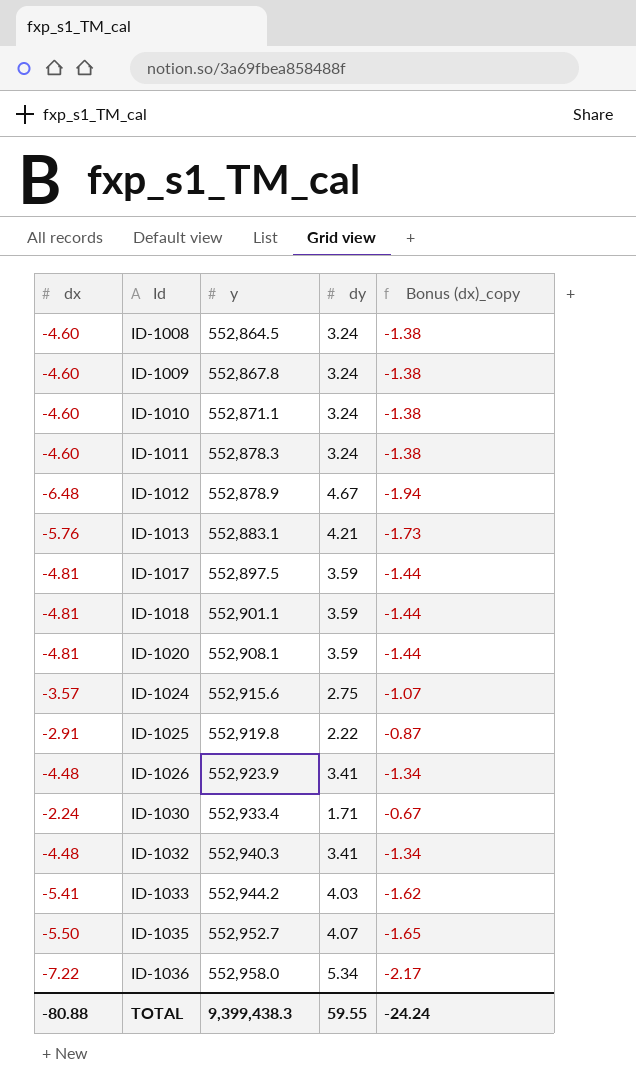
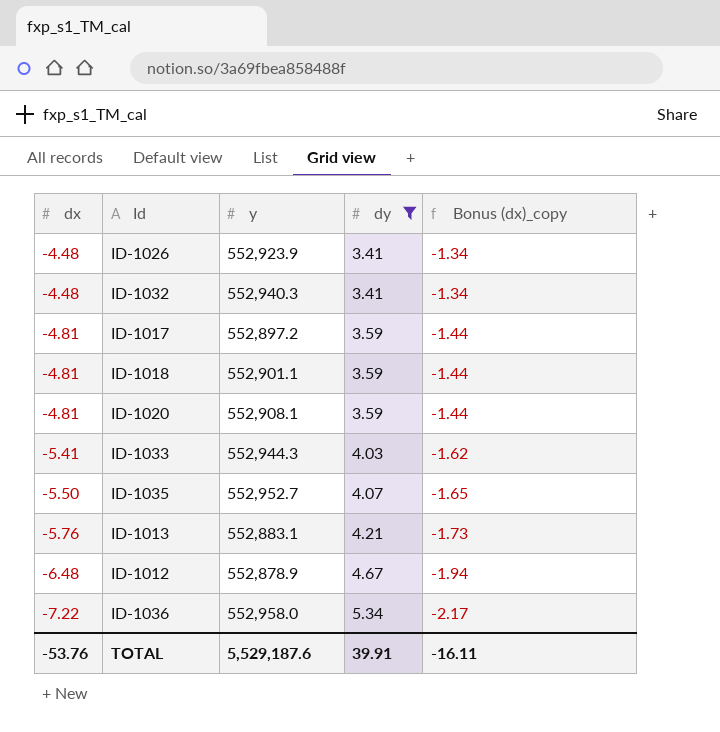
filter: none -> dy >= 3.41
row order: Id ascending -> dx descending
ID-1017 | y: 552,897.5 -> 552,897.2
ID-1033 | y: 552,944.2 -> 552,944.3
TOTAL | dx: -80.88 -> -53.76
TOTAL | y: 9,399,438.3 -> 5,529,187.6
TOTAL | dy: 59.55 -> 39.91
TOTAL | Bonus (dx)_copy: -24.24 -> -16.11

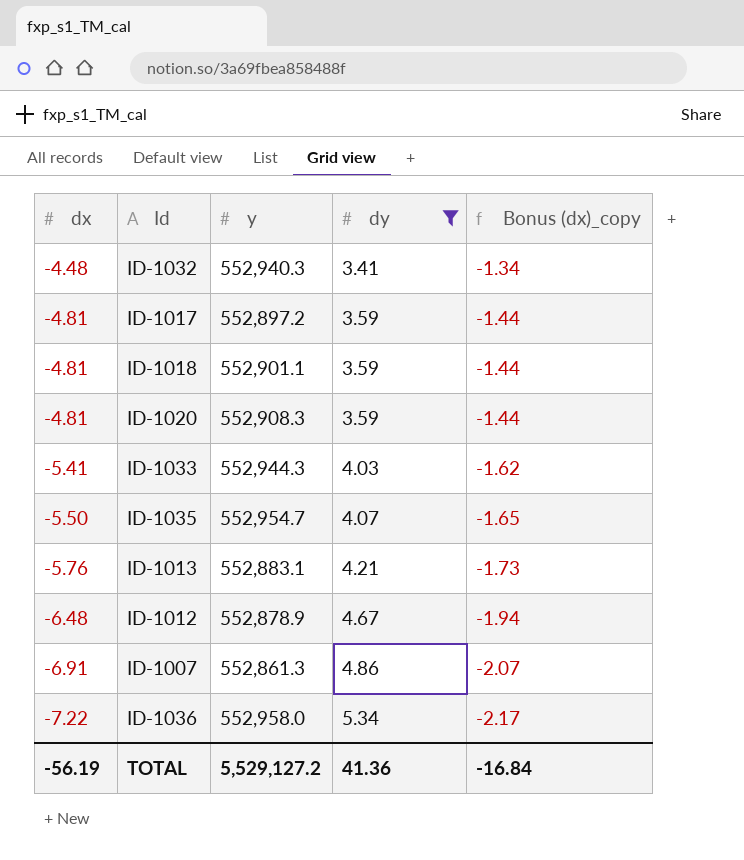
row ID-1026: -4.48 | 552,923.9 | 3.41 | -1.34 -> none
ID-1020 | y: 552,908.1 -> 552,908.3
ID-1035 | y: 552,952.7 -> 552,954.7
row ID-1007: none -> -6.91 | 552,861.3 | 4.86 | -2.07
TOTAL | dx: -53.76 -> -56.19
TOTAL | y: 5,529,187.6 -> 5,529,127.2
TOTAL | dy: 39.91 -> 41.36
TOTAL | Bonus (dx)_copy: -16.11 -> -16.84

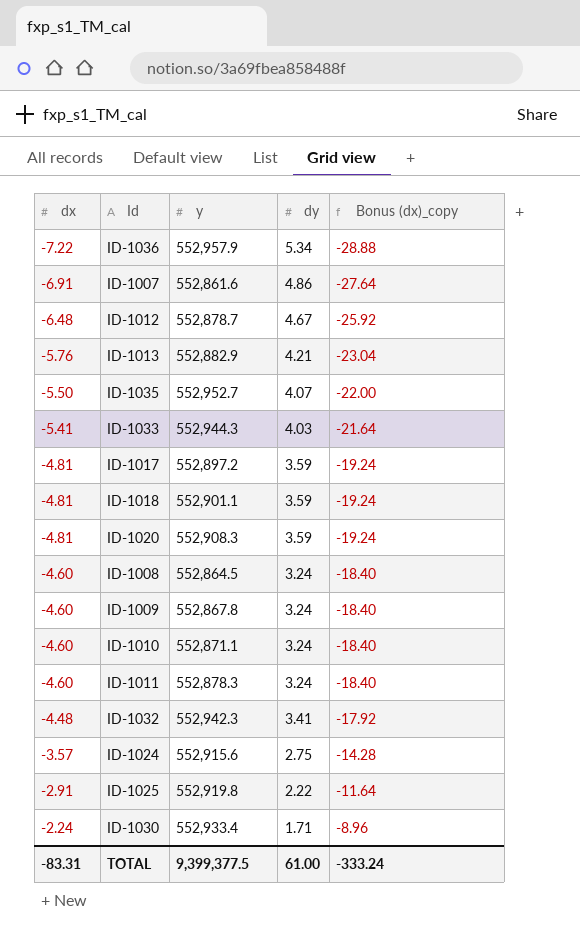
filter: dy >= 3.41 -> none
row order: dx descending -> dx ascending
column Bonus (dx)_copy | formula: [dx] * 0.3 -> [dx] * 4
ID-1036 | y: 552,958.0 -> 552,957.9
ID-1007 | y: 552,861.3 -> 552,861.6
ID-1012 | y: 552,878.9 -> 552,878.7
ID-1013 | y: 552,883.1 -> 552,882.9
ID-1035 | y: 552,954.7 -> 552,952.7
ID-1032 | y: 552,940.3 -> 552,942.3
TOTAL | dx: -56.19 -> -83.31
TOTAL | y: 5,529,127.2 -> 9,399,377.5
TOTAL | dy: 41.36 -> 61.00
TOTAL | Bonus (dx)_copy: -16.84 -> -333.24

